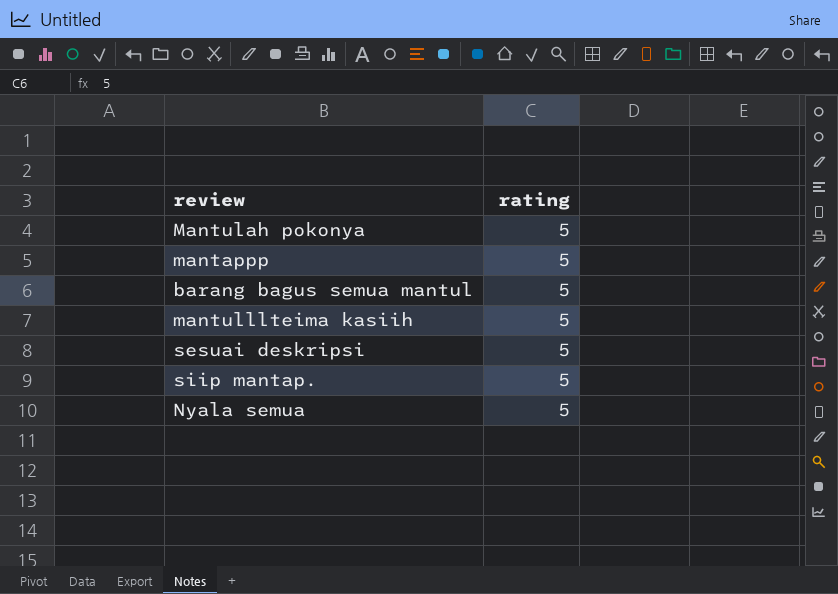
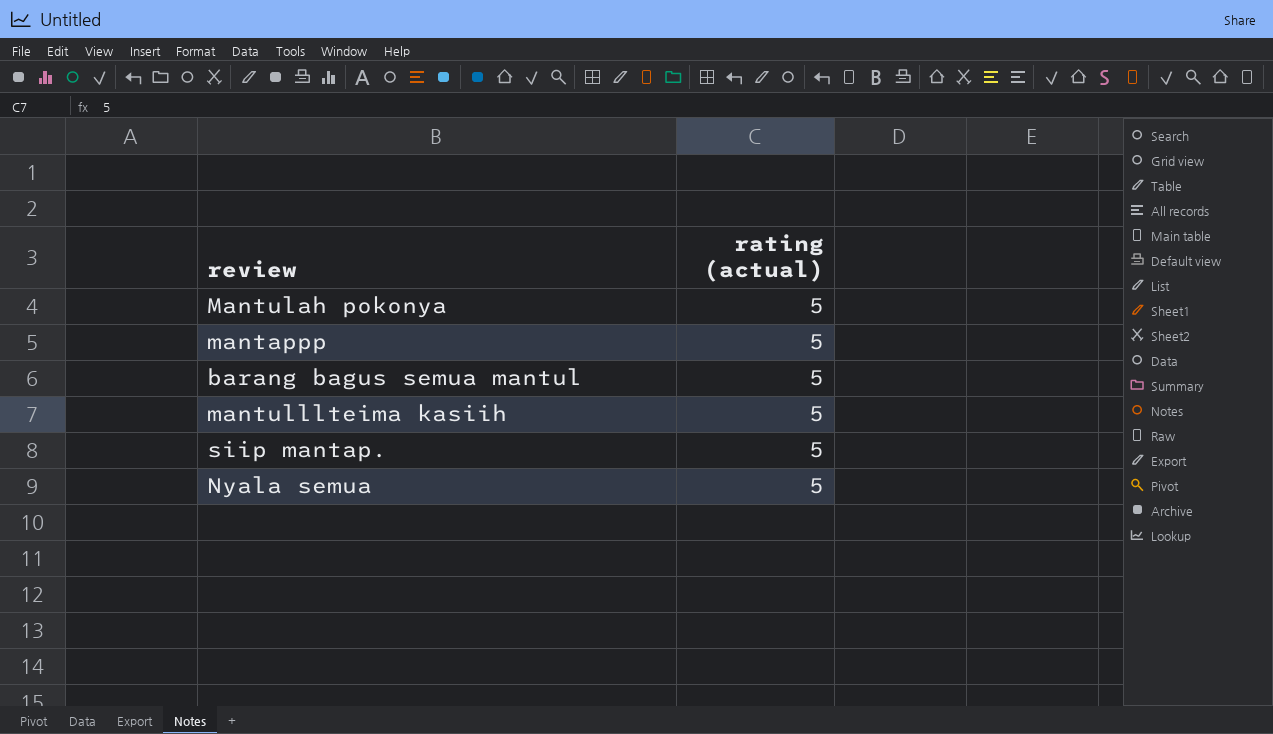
column name: rating -> rating (actual)
row sesuai deskripsi: 5 -> none

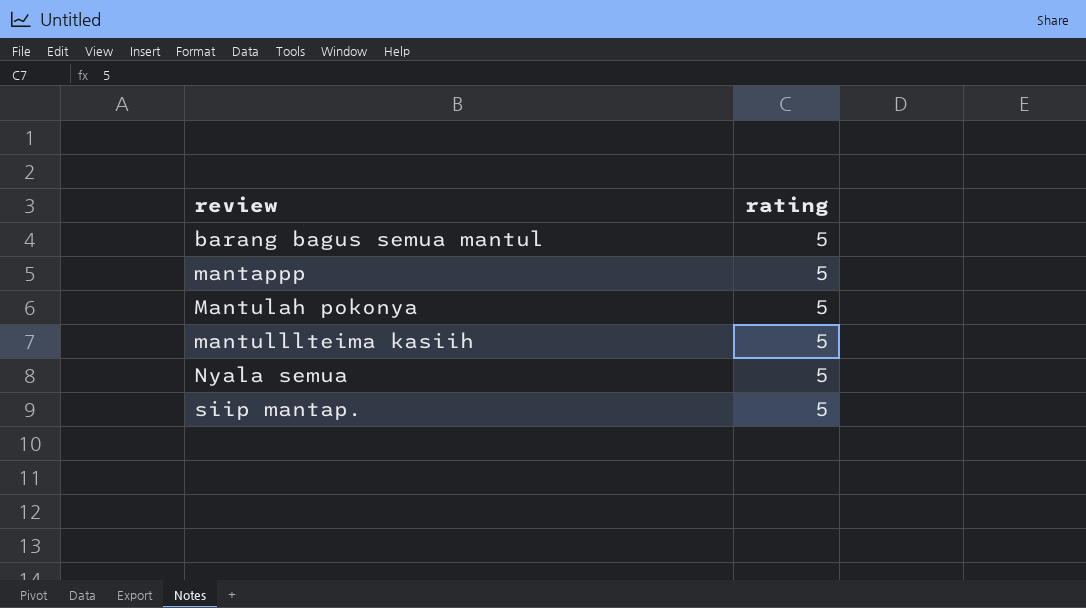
row order: none -> review ascending
column name: rating (actual) -> rating

